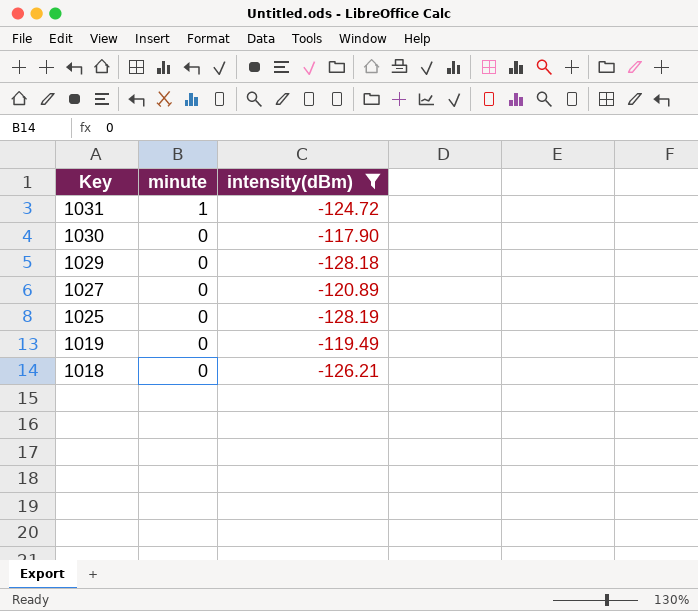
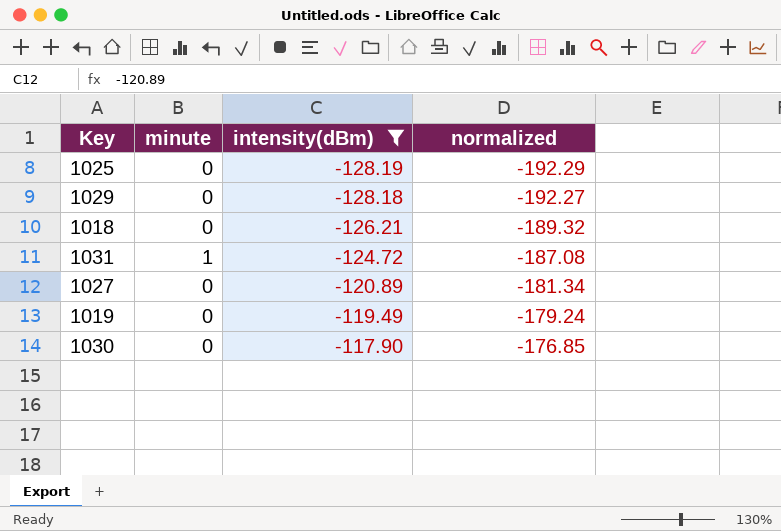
row order: Key descending -> intensity(dBm) ascending
column normalized | formula: none -> [intensity(dBm)] * 1.5

